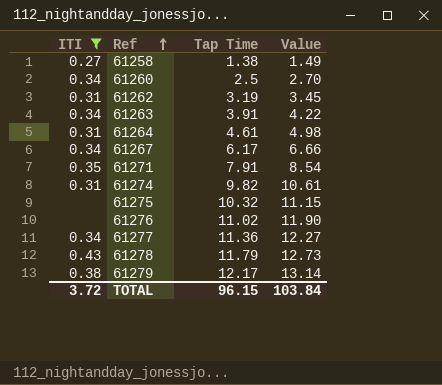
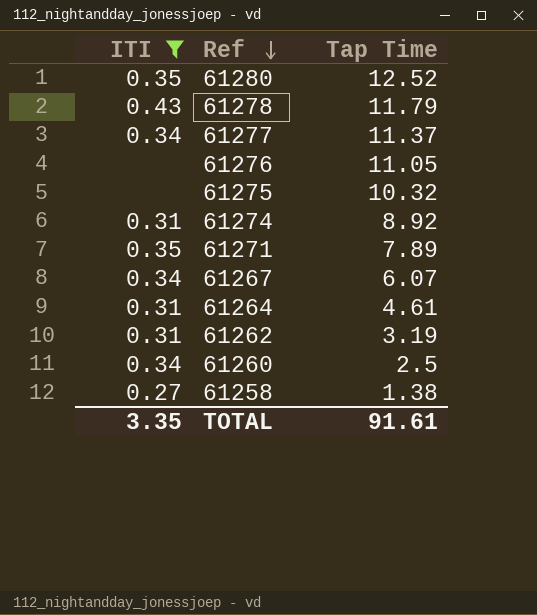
row order: Ref ascending -> Ref descending
column Value | formula: [Tap Time] * 1.08 -> none
row 61263: 0.34 | 3.91 | 4.22 -> none
row 61279: 0.38 | 12.17 | 13.14 -> none
row 61280: none -> 0.35 | 12.52
61277 | Tap Time: 11.36 -> 11.37
61276 | Tap Time: 11.02 -> 11.05
61274 | Tap Time: 9.82 -> 8.92
61271 | Tap Time: 7.91 -> 7.89
61267 | Tap Time: 6.17 -> 6.07
TOTAL | ITI: 3.72 -> 3.35
TOTAL | Tap Time: 96.15 -> 91.61

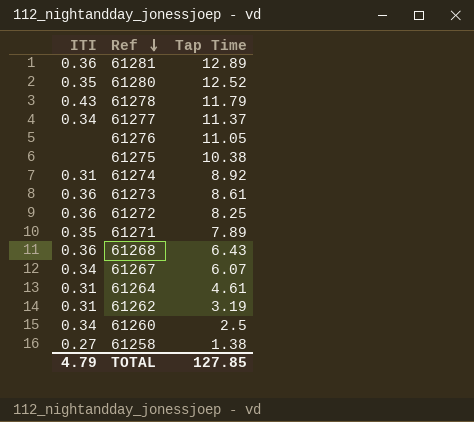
filter: ITI != 0.36 -> none
61275 | Tap Time: 10.32 -> 10.38
TOTAL | ITI: 3.35 -> 4.79
TOTAL | Tap Time: 91.61 -> 127.85

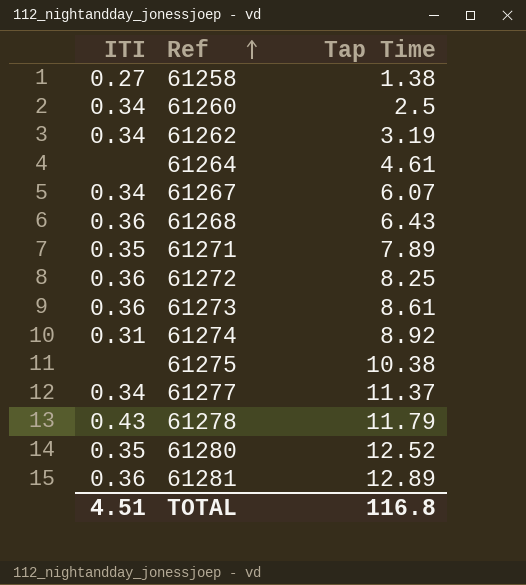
row order: Ref descending -> Ref ascending
row 61276: none | 11.05 -> none
61262 | ITI: 0.31 -> 0.34
61264 | ITI: 0.31 -> none
TOTAL | ITI: 4.79 -> 4.51
TOTAL | Tap Time: 127.85 -> 116.8

